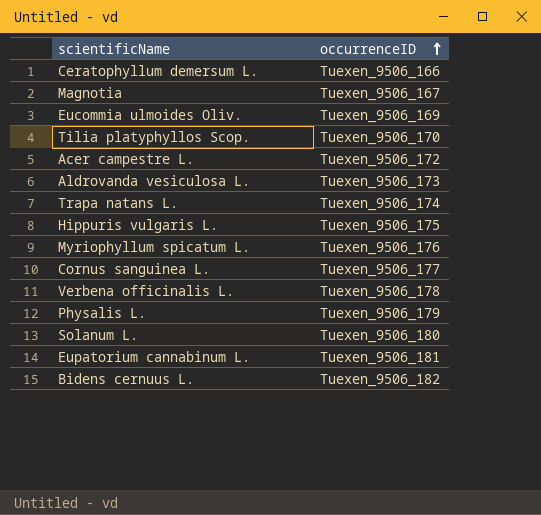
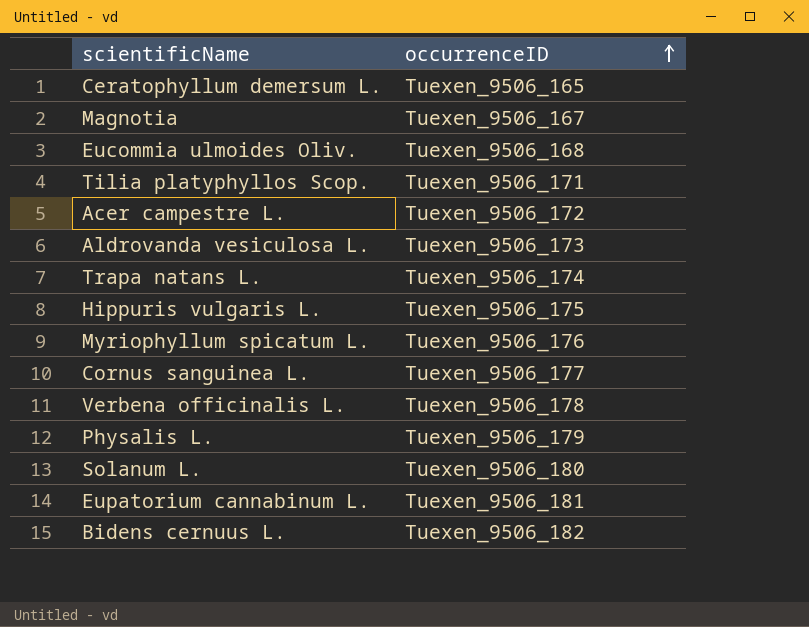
Ceratophyllum demersum L. | occurrenceID: Tuexen_9506_166 -> Tuexen_9506_165
Eucommia ulmoides Oliv. | occurrenceID: Tuexen_9506_169 -> Tuexen_9506_168
Tilia platyphyllos Scop. | occurrenceID: Tuexen_9506_170 -> Tuexen_9506_171

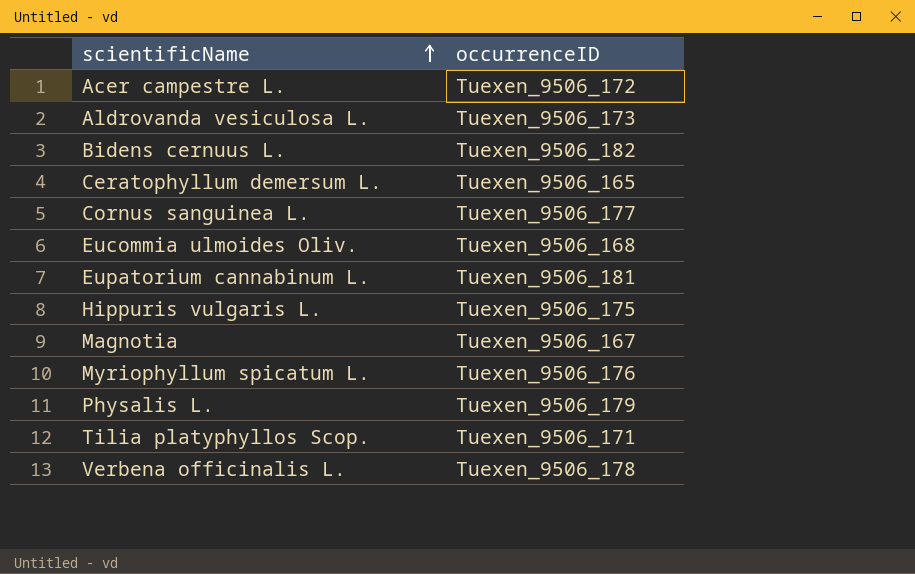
row order: occurrenceID ascending -> scientificName ascending
row Trapa natans L.: Tuexen_9506_174 -> none
row Solanum L.: Tuexen_9506_180 -> none

